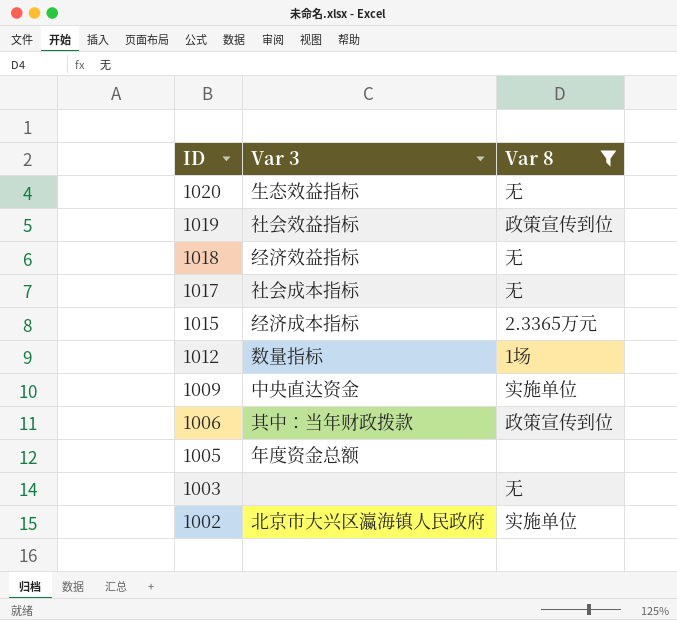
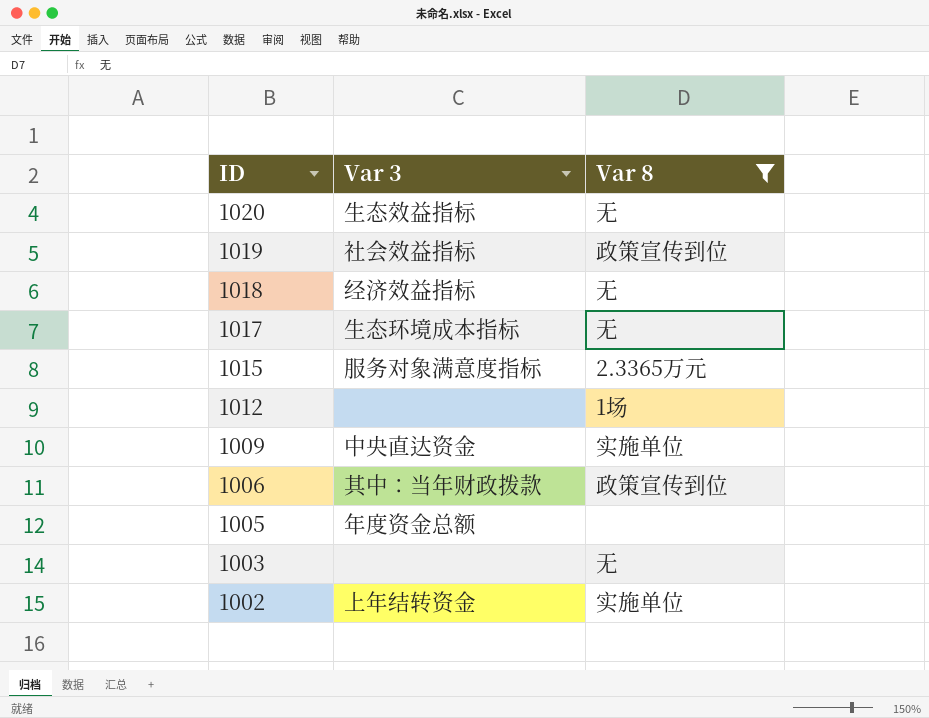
1017 | Var 3: 社会成本指标 -> 生态环境成本指标
1015 | Var 3: 经济成本指标 -> 服务对象满意度指标
1012 | Var 3: 数量指标 -> none
1002 | Var 3: 北京市大兴区瀛海镇人民政府 -> 上年结转资金

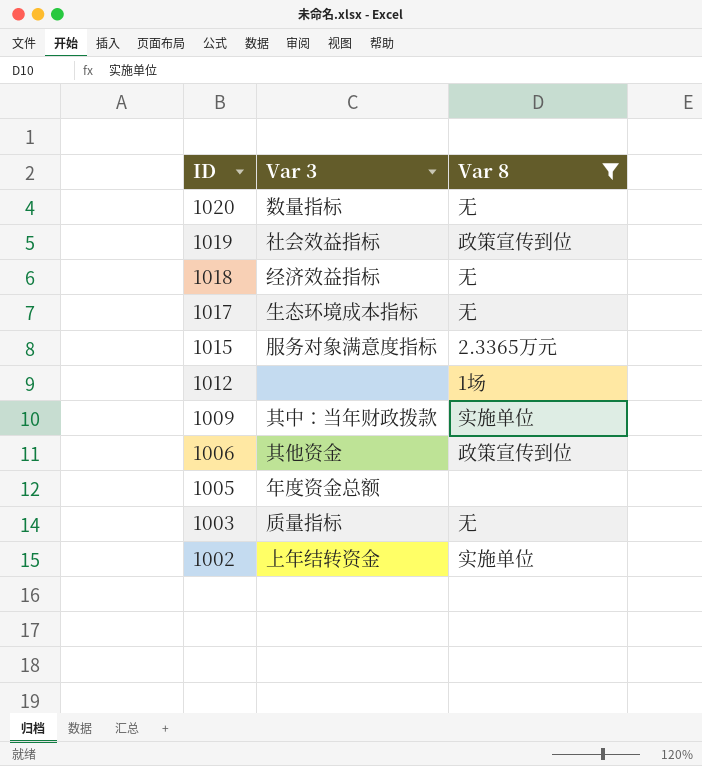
1020 | Var 3: 生态效益指标 -> 数量指标
1009 | Var 3: 中央直达资金 -> 其中：当年财政拨款
1006 | Var 3: 其中：当年财政拨款 -> 其他资金
1003 | Var 3: none -> 质量指标

